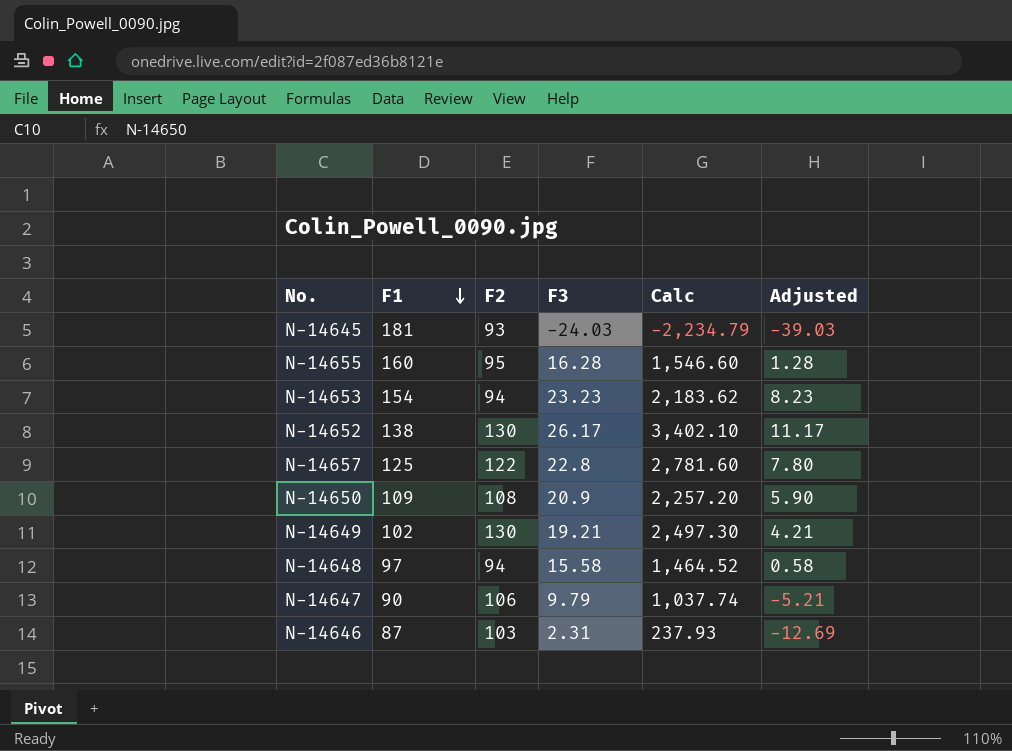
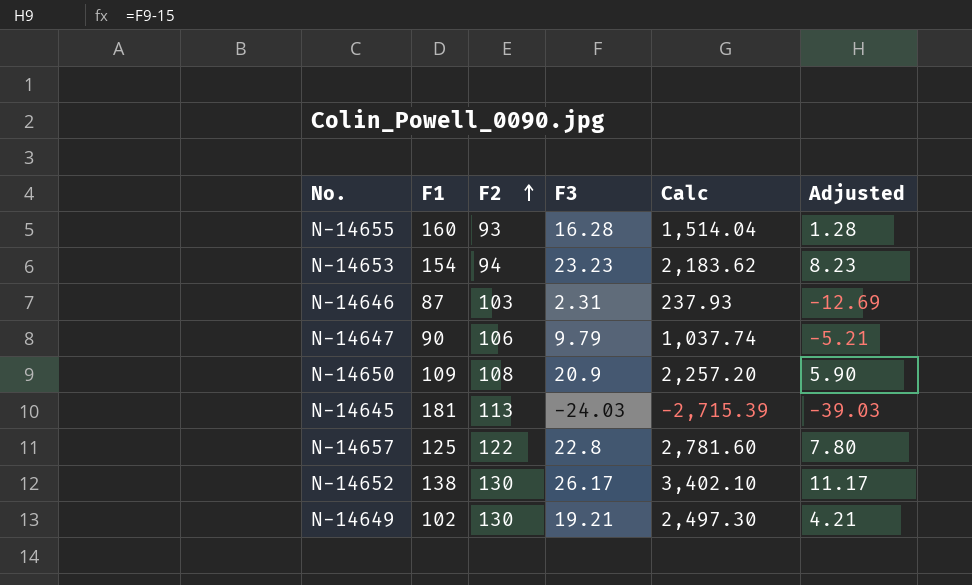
row order: F1 descending -> F2 ascending
row N-14648: 97 | 94 | 15.58 | 1,464.52 | 0.58 -> none
N-14655 | F2: 95 -> 93
N-14655 | Calc: 1,546.60 -> 1,514.04
N-14645 | F2: 93 -> 113
N-14645 | Calc: -2,234.79 -> -2,715.39

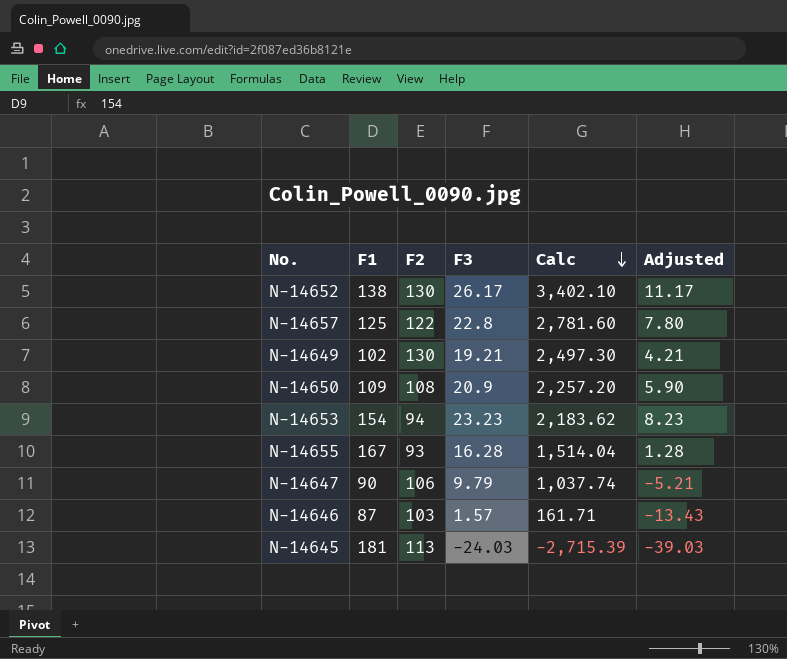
row order: F2 ascending -> Calc descending
N-14655 | F1: 160 -> 167
N-14646 | F3: 2.31 -> 1.57
N-14646 | Calc: 237.93 -> 161.71
N-14646 | Adjusted: -12.69 -> -13.43

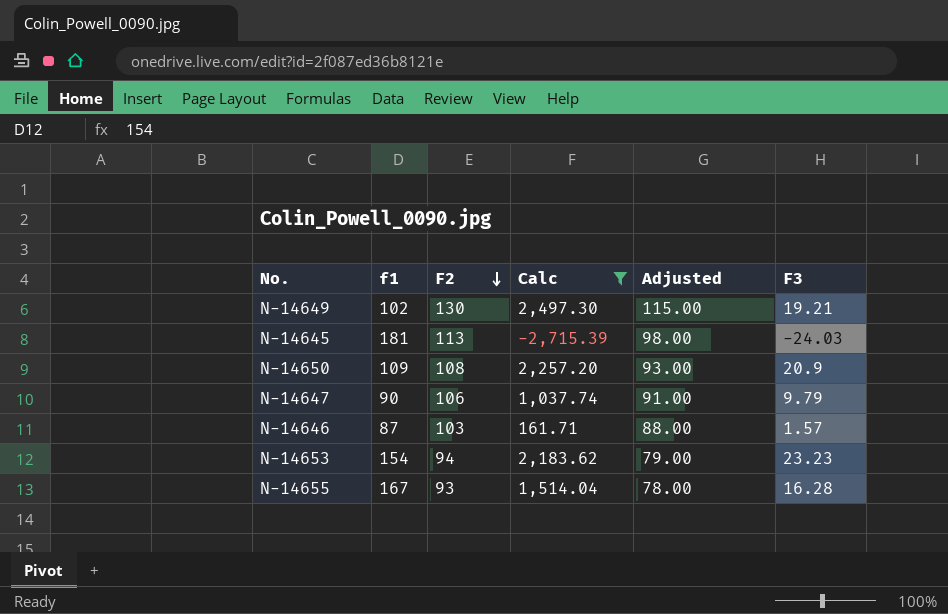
filter: none -> Calc <= 2,497.30
row order: Calc descending -> F2 descending
column name: F1 -> f1
column Adjusted | formula: [F3] - 15 -> [F2] - 15
column F3 | position: 4 -> 6

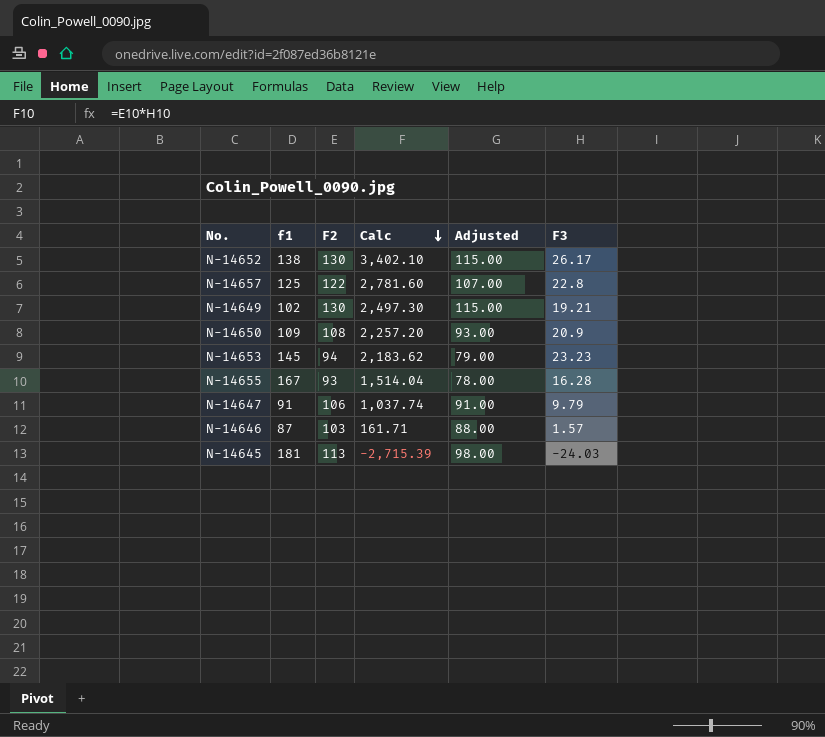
filter: Calc <= 2,497.30 -> none
row order: F2 descending -> Calc descending
N-14653 | f1: 154 -> 145
N-14647 | f1: 90 -> 91

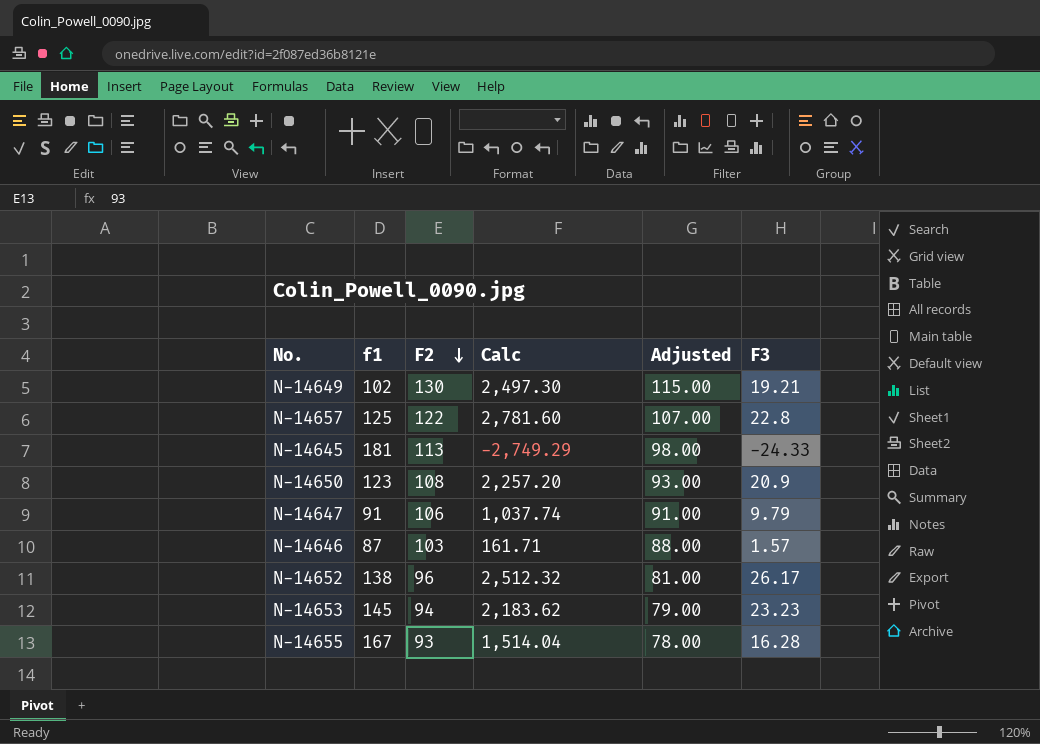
row order: Calc descending -> F2 descending
N-14645 | Calc: -2,715.39 -> -2,749.29
N-14645 | F3: -24.03 -> -24.33
N-14650 | f1: 109 -> 123
N-14652 | F2: 130 -> 96
N-14652 | Calc: 3,402.10 -> 2,512.32
N-14652 | Adjusted: 115.00 -> 81.00

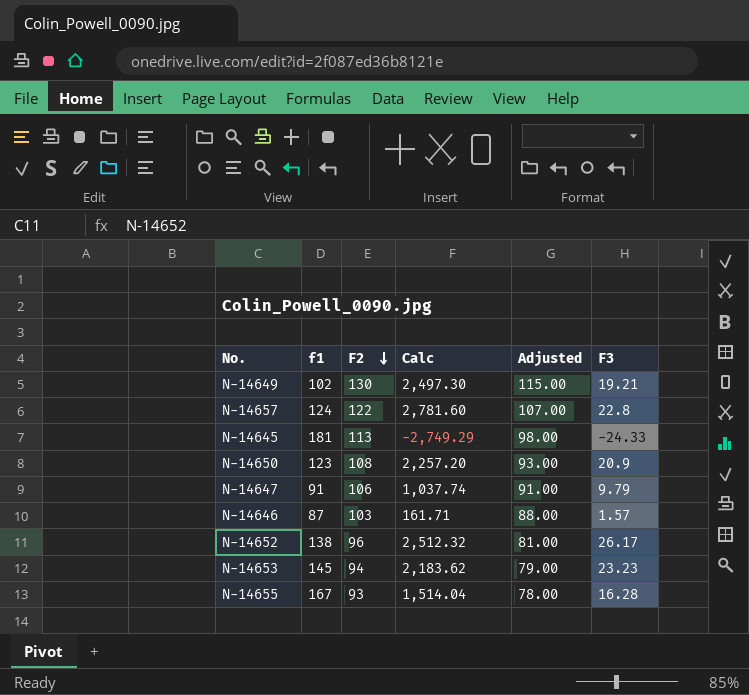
N-14657 | f1: 125 -> 124

